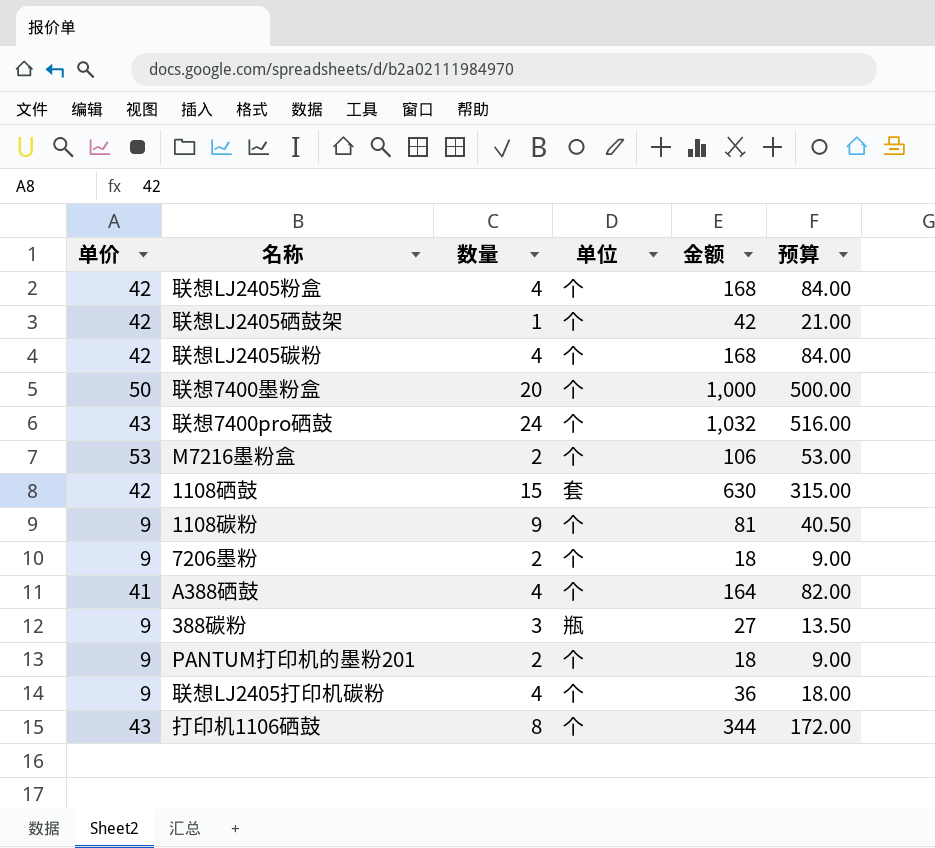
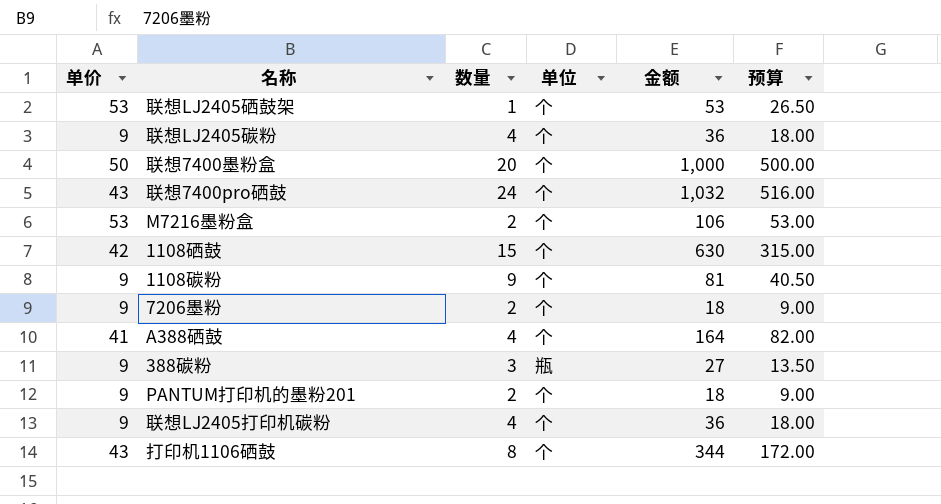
row 联想LJ2405粉盒: 42 | 4 | 个 | 168 | 84.00 -> none
联想LJ2405硒鼓架 | 单价: 42 -> 53
联想LJ2405硒鼓架 | 金额: 42 -> 53
联想LJ2405硒鼓架 | 预算: 21.00 -> 26.50
联想LJ2405碳粉 | 单价: 42 -> 9
联想LJ2405碳粉 | 金额: 168 -> 36
联想LJ2405碳粉 | 预算: 84.00 -> 18.00
1108硒鼓 | 单位: 套 -> 个

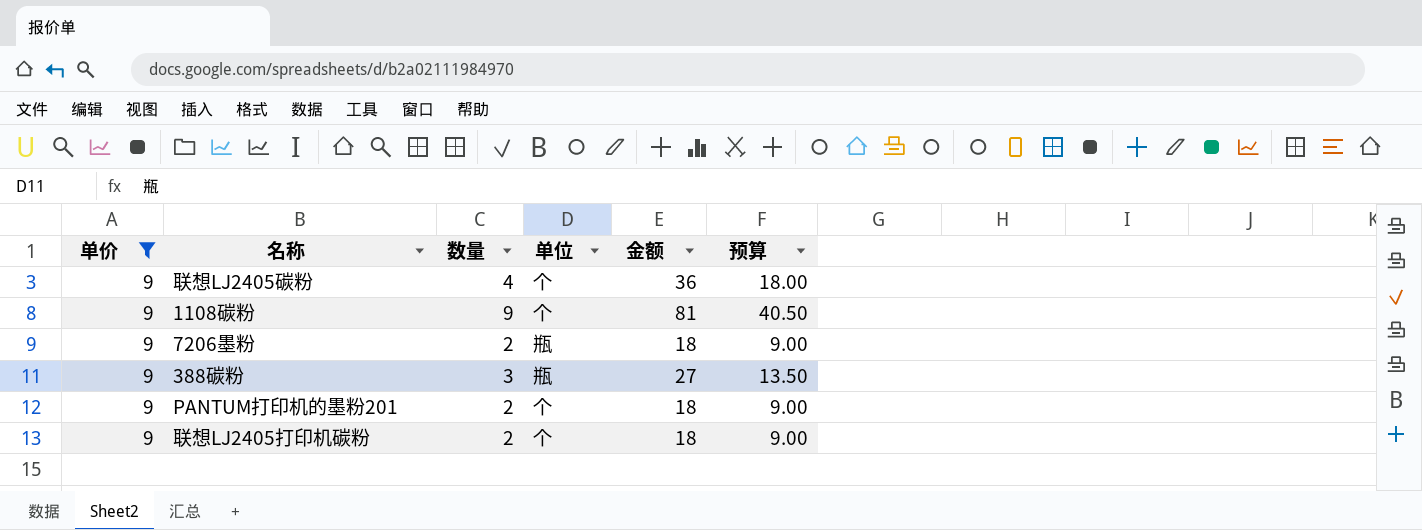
filter: none -> 单价 = 9
7206墨粉 | 单位: 个 -> 瓶
联想LJ2405打印机碳粉 | 数量: 4 -> 2
联想LJ2405打印机碳粉 | 金额: 36 -> 18
联想LJ2405打印机碳粉 | 预算: 18.00 -> 9.00

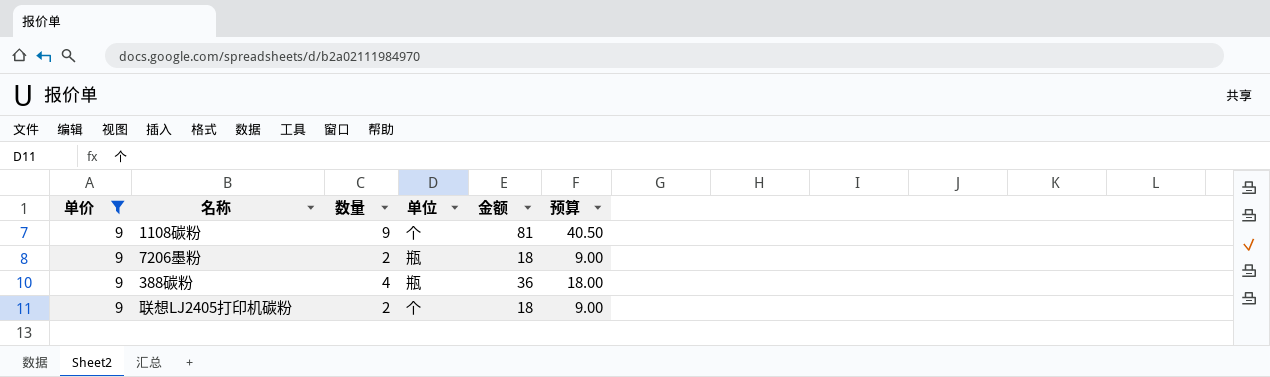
row 联想LJ2405碳粉: 9 | 4 | 个 | 36 | 18.00 -> none
row PANTUM打印机的墨粉201: 9 | 2 | 个 | 18 | 9.00 -> none
388碳粉 | 数量: 3 -> 4
388碳粉 | 金额: 27 -> 36
388碳粉 | 预算: 13.50 -> 18.00

